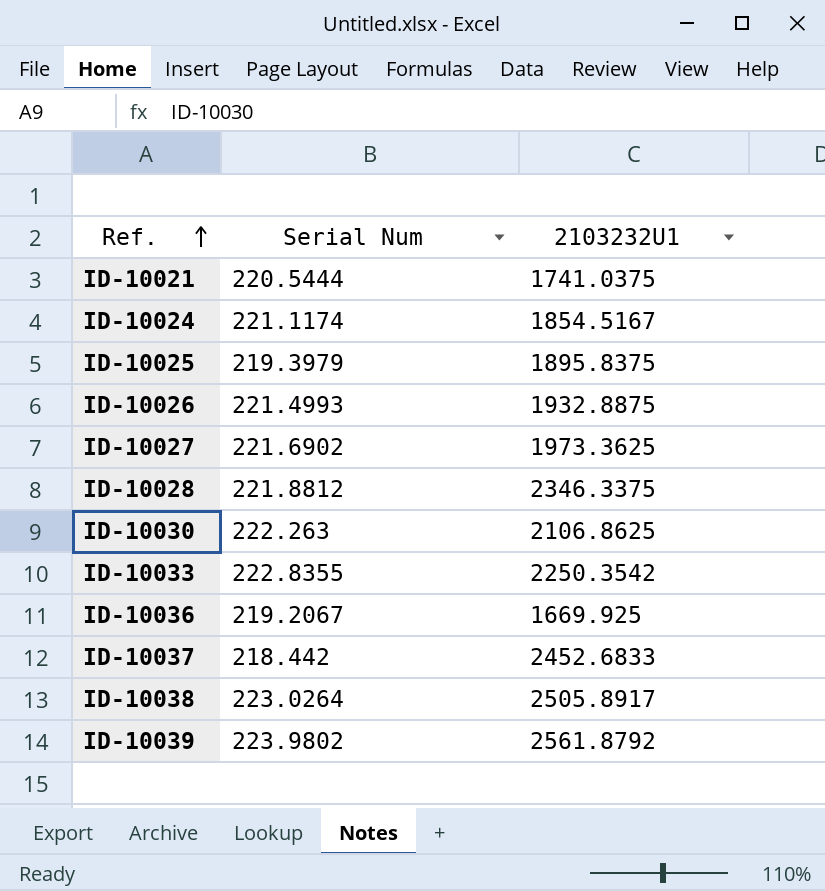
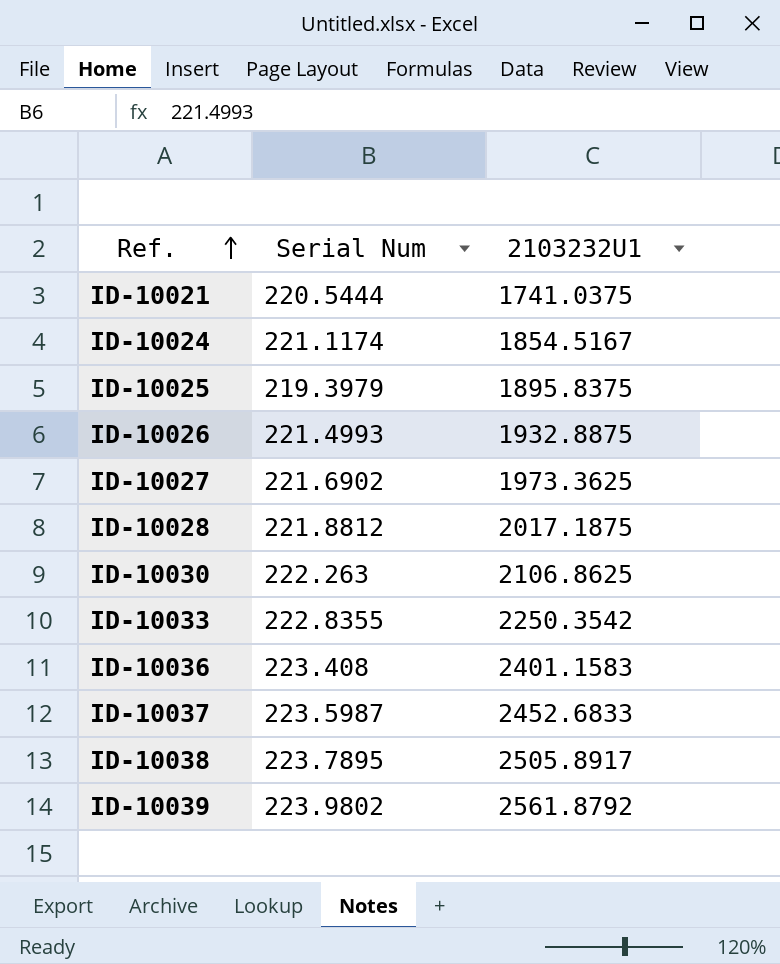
ID-10028 | 2103232U1: 2346.3375 -> 2017.1875
ID-10036 | Serial Num: 219.2067 -> 223.408
ID-10036 | 2103232U1: 1669.925 -> 2401.1583
ID-10037 | Serial Num: 218.442 -> 223.5987
ID-10038 | Serial Num: 223.0264 -> 223.7895

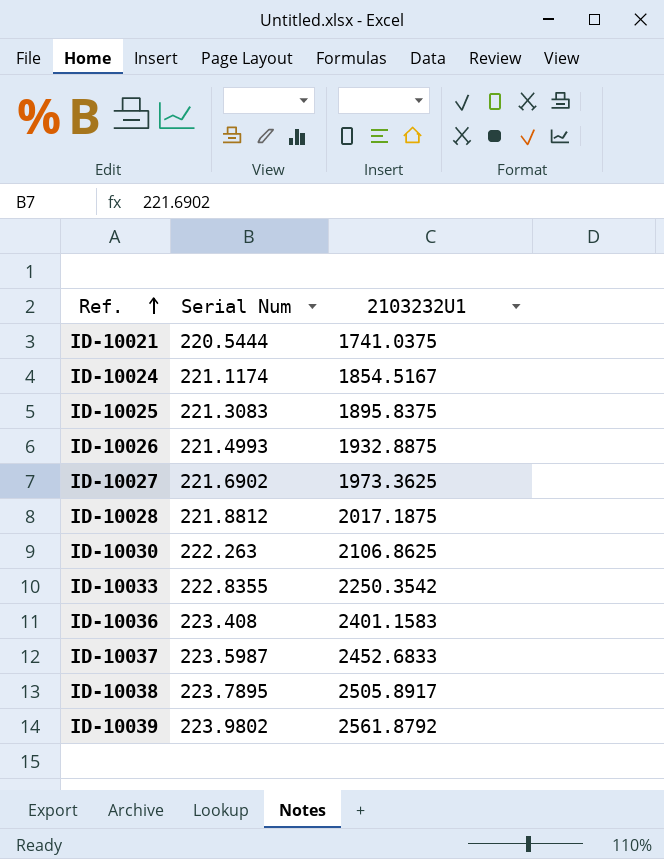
ID-10025 | Serial Num: 219.3979 -> 221.3083

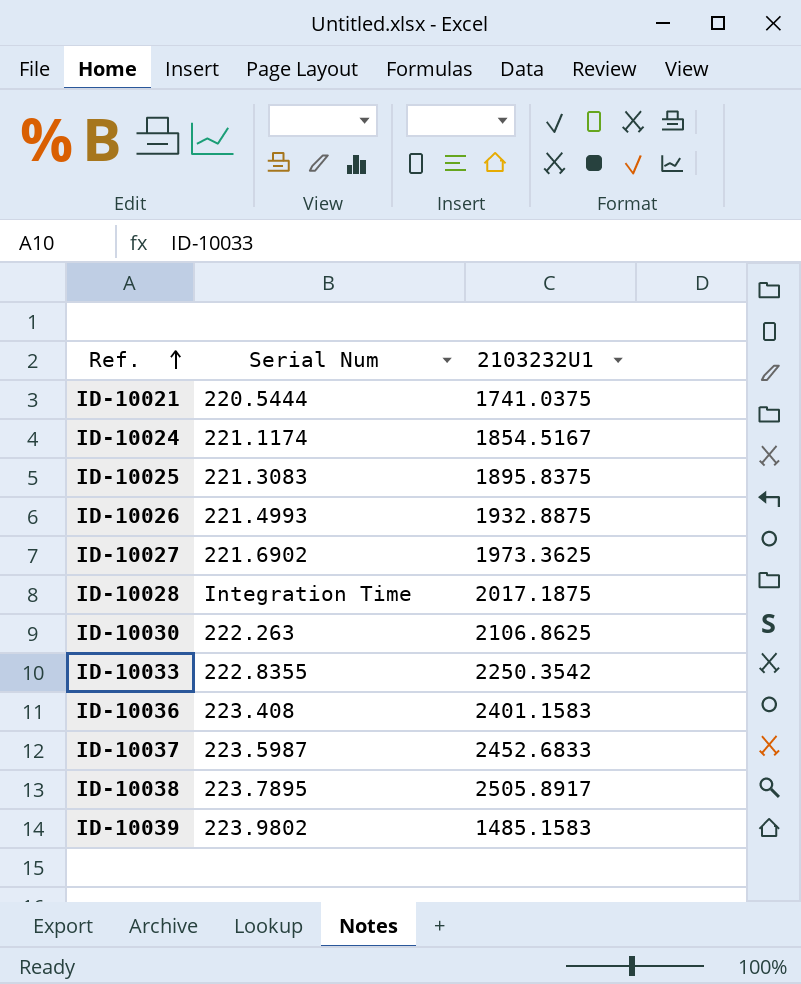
ID-10028 | Serial Num: 221.8812 -> Integration Time
ID-10039 | 2103232U1: 2561.8792 -> 1485.1583

